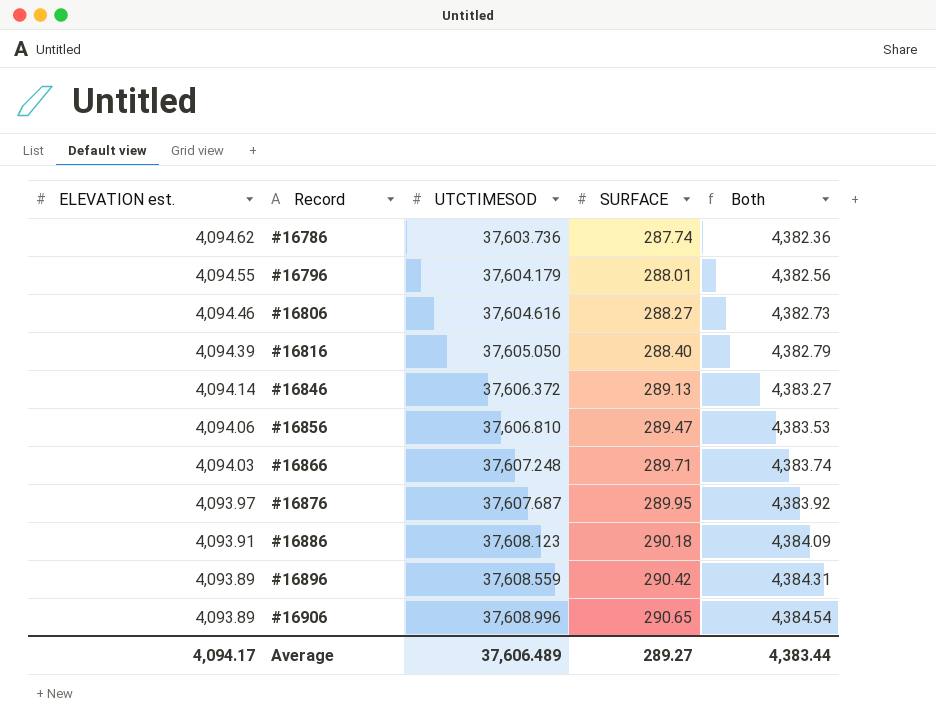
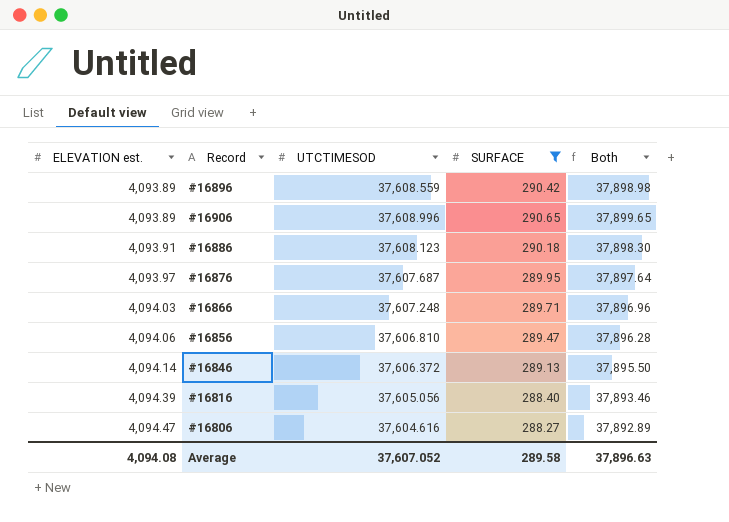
filter: none -> SURFACE >= 288.27
row order: ELEVATION est. descending -> ELEVATION est. ascending
column Both | formula: [ELEVATION est.] + [SURFACE] -> [UTCTIMESOD] + [SURFACE]
#16816 | UTCTIMESOD: 37,605.050 -> 37,605.056
#16806 | ELEVATION est.: 4,094.46 -> 4,094.47
Average | ELEVATION est.: 4,094.17 -> 4,094.08
Average | UTCTIMESOD: 37,606.489 -> 37,607.052
Average | SURFACE: 289.27 -> 289.58
Average | Both: 4,383.44 -> 37,896.63

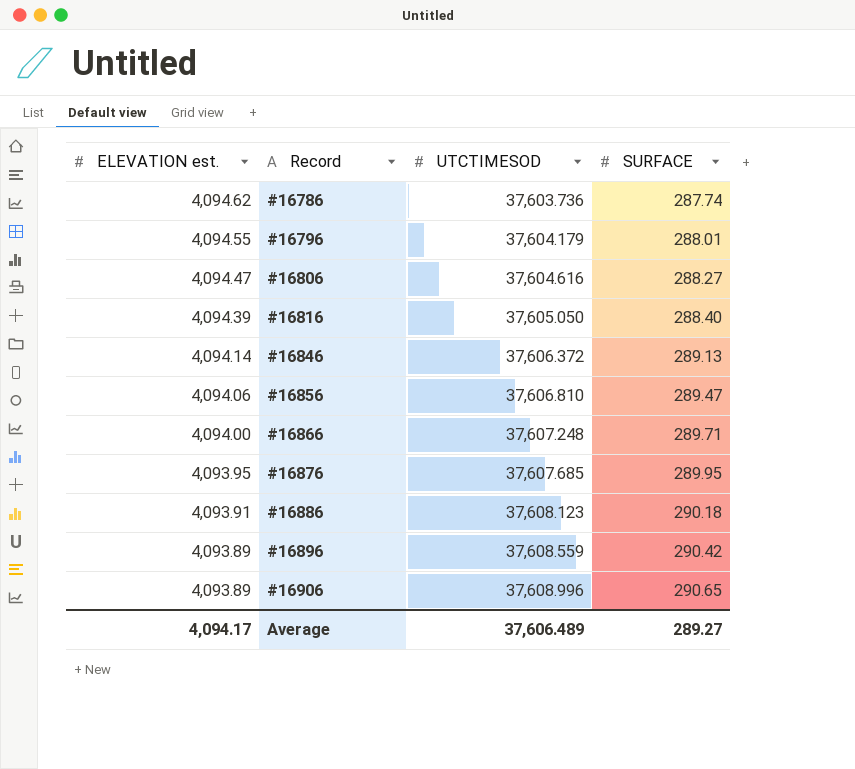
filter: SURFACE >= 288.27 -> none
row order: ELEVATION est. ascending -> ELEVATION est. descending
column Both | formula: [UTCTIMESOD] + [SURFACE] -> none
#16816 | UTCTIMESOD: 37,605.056 -> 37,605.050
#16866 | ELEVATION est.: 4,094.03 -> 4,094.00
#16876 | ELEVATION est.: 4,093.97 -> 4,093.95
#16876 | UTCTIMESOD: 37,607.687 -> 37,607.685
Average | ELEVATION est.: 4,094.08 -> 4,094.17
Average | UTCTIMESOD: 37,607.052 -> 37,606.489
Average | SURFACE: 289.58 -> 289.27

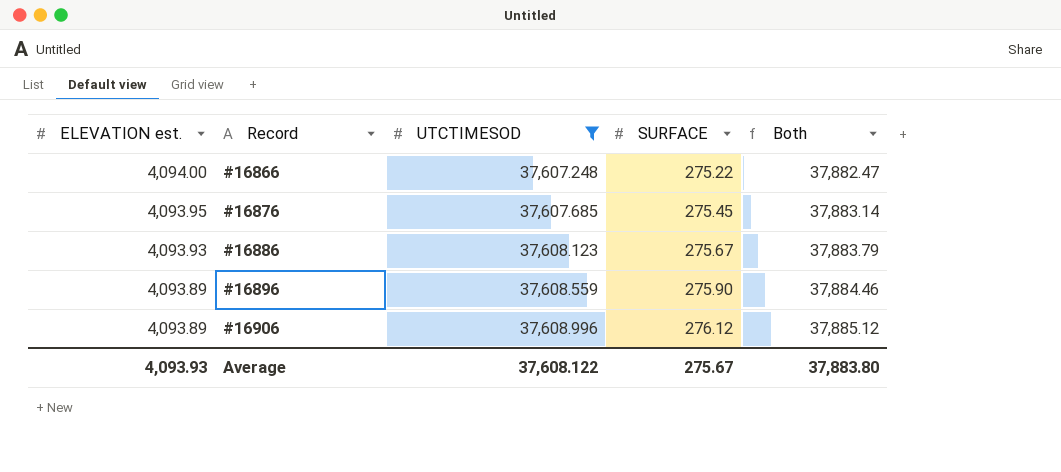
filter: none -> UTCTIMESOD >= 37,607.248
column Both | formula: none -> [UTCTIMESOD] + [SURFACE]
#16866 | SURFACE: 289.71 -> 275.22
#16876 | SURFACE: 289.95 -> 275.45
#16886 | ELEVATION est.: 4,093.91 -> 4,093.93
#16886 | SURFACE: 290.18 -> 275.67
#16896 | SURFACE: 290.42 -> 275.90
#16906 | SURFACE: 290.65 -> 276.12
Average | ELEVATION est.: 4,094.17 -> 4,093.93
Average | UTCTIMESOD: 37,606.489 -> 37,608.122
Average | SURFACE: 289.27 -> 275.67

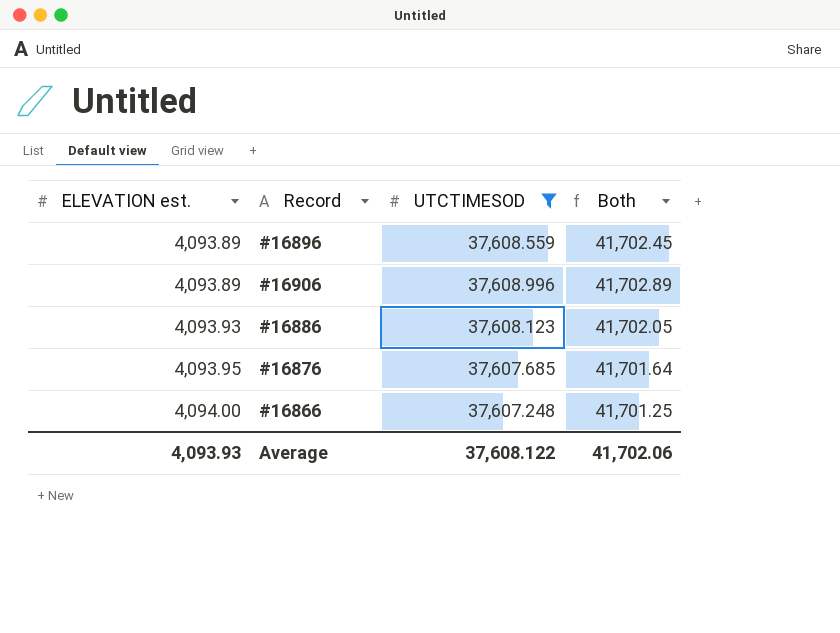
row order: ELEVATION est. descending -> ELEVATION est. ascending
column SURFACE | position: 4 -> none
column Both | formula: [UTCTIMESOD] + [SURFACE] -> [ELEVATION est.] + [UTCTIMESOD]
Average | Both: 37,883.80 -> 41,702.06

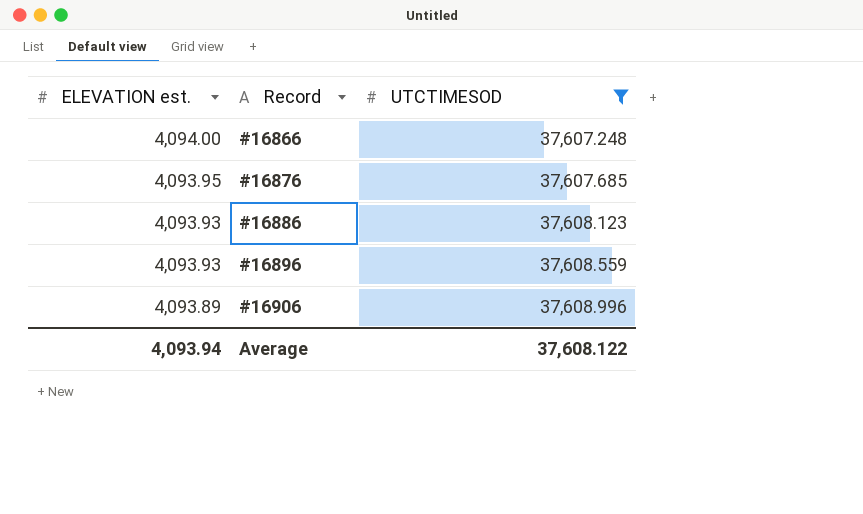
row order: ELEVATION est. ascending -> ELEVATION est. descending
column Both | formula: [ELEVATION est.] + [UTCTIMESOD] -> none
#16896 | ELEVATION est.: 4,093.89 -> 4,093.93
Average | ELEVATION est.: 4,093.93 -> 4,093.94

